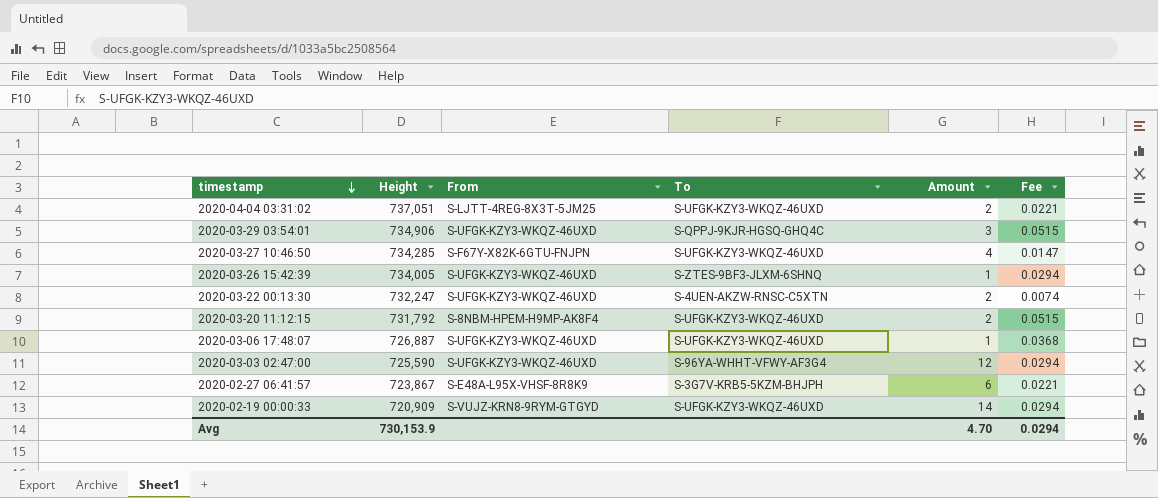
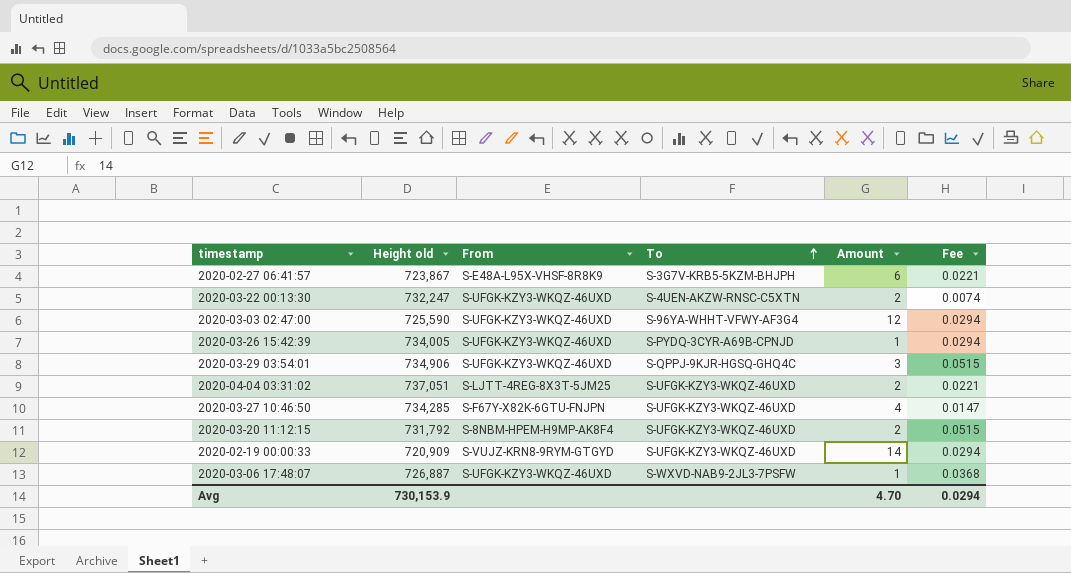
row order: timestamp descending -> To ascending
column name: Height -> Height old
2020-03-26 15:42:39 | To: S-ZTES-9BF3-JLXM-6SHNQ -> S-PYDQ-3CYR-A69B-CPNJD
2020-03-06 17:48:07 | To: S-UFGK-KZY3-WKQZ-46UXD -> S-WXVD-NAB9-2JL3-7PSFW

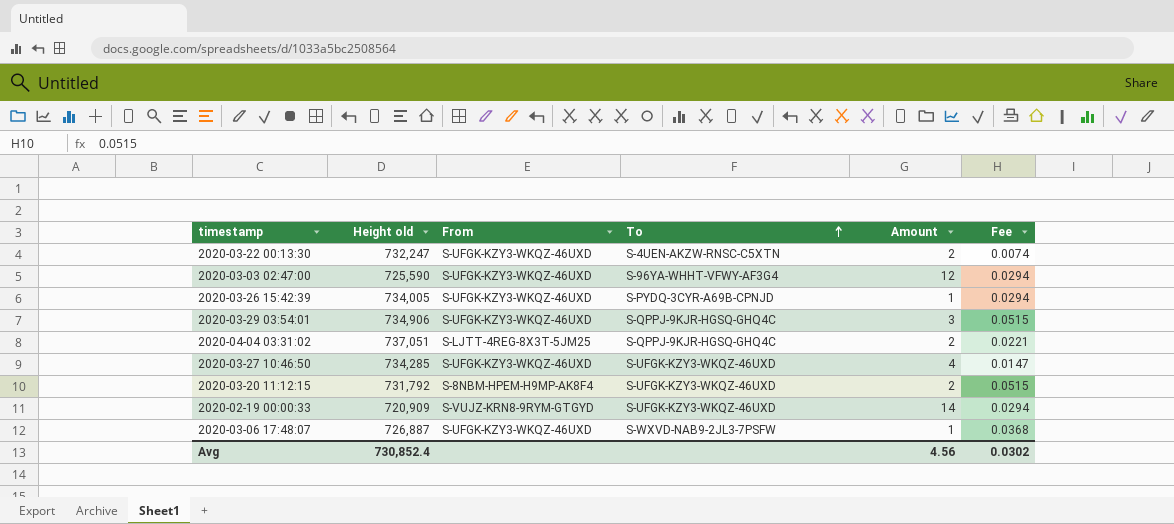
row 2020-02-27 06:41:57: 723,867 | S-E48A-L95X-VHSF-8R8K9 | S-3G7V-KRB5-5KZM-BHJPH | 6 | 0.0221 -> none
2020-04-04 03:31:02 | To: S-UFGK-KZY3-WKQZ-46UXD -> S-QPPJ-9KJR-HGSQ-GHQ4C
2020-03-27 10:46:50 | From: S-F67Y-X82K-6GTU-FNJPN -> S-UFGK-KZY3-WKQZ-46UXD
Avg | Height old: 730,153.9 -> 730,852.4
Avg | Amount: 4.70 -> 4.56
Avg | Fee: 0.0294 -> 0.0302

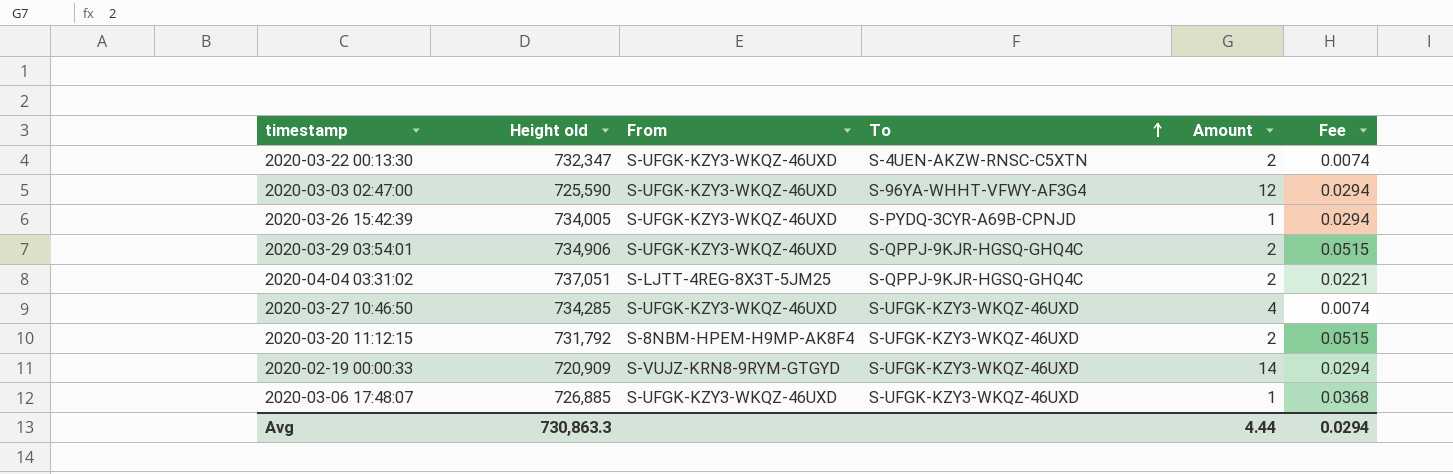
2020-03-22 00:13:30 | Height old: 732,247 -> 732,347
2020-03-29 03:54:01 | Amount: 3 -> 2
2020-03-27 10:46:50 | Fee: 0.0147 -> 0.0074
2020-03-06 17:48:07 | Height old: 726,887 -> 726,885
2020-03-06 17:48:07 | To: S-WXVD-NAB9-2JL3-7PSFW -> S-UFGK-KZY3-WKQZ-46UXD
Avg | Height old: 730,852.4 -> 730,863.3
Avg | Amount: 4.56 -> 4.44
Avg | Fee: 0.0302 -> 0.0294

